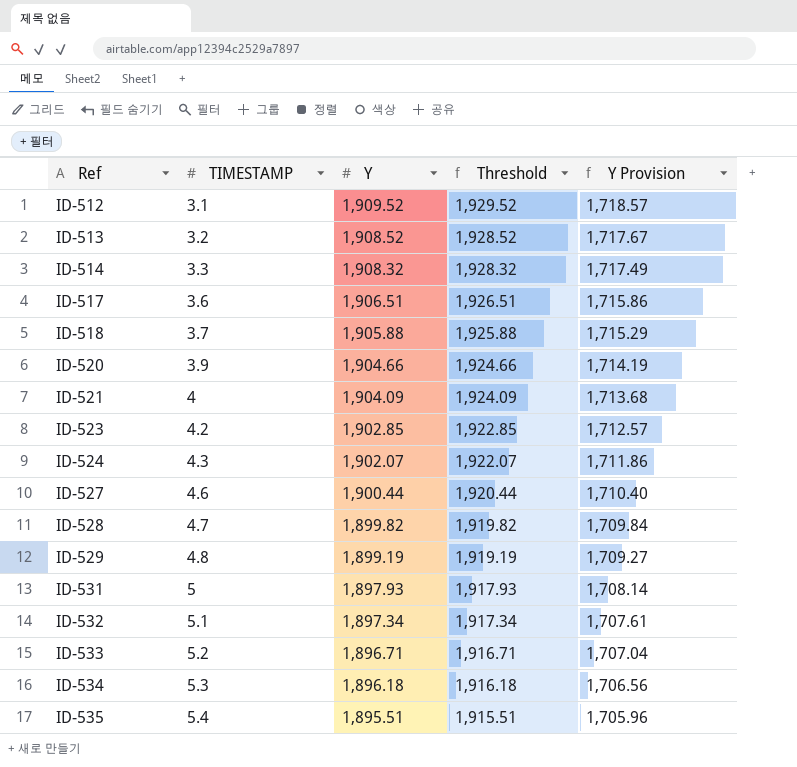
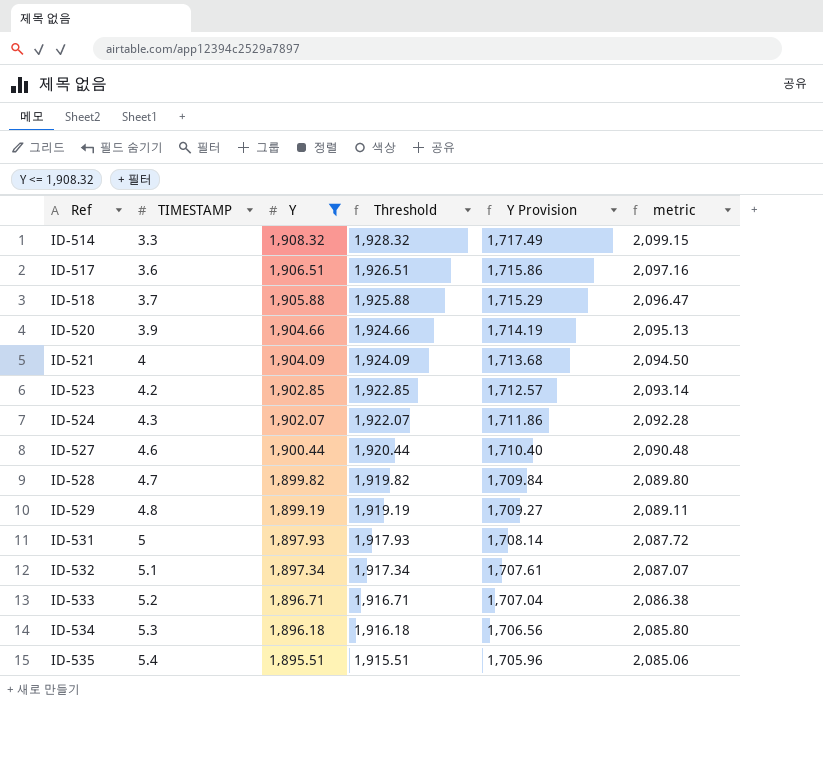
filter: none -> Y <= 1,908.32
column metric | formula: none -> [Y] * 1.1

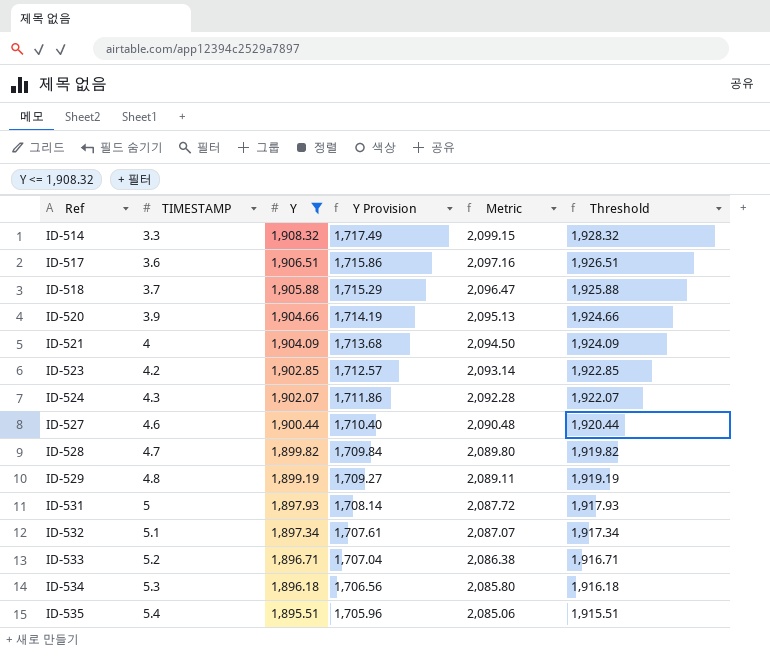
column name: metric -> Metric
column Threshold | position: 4 -> 6

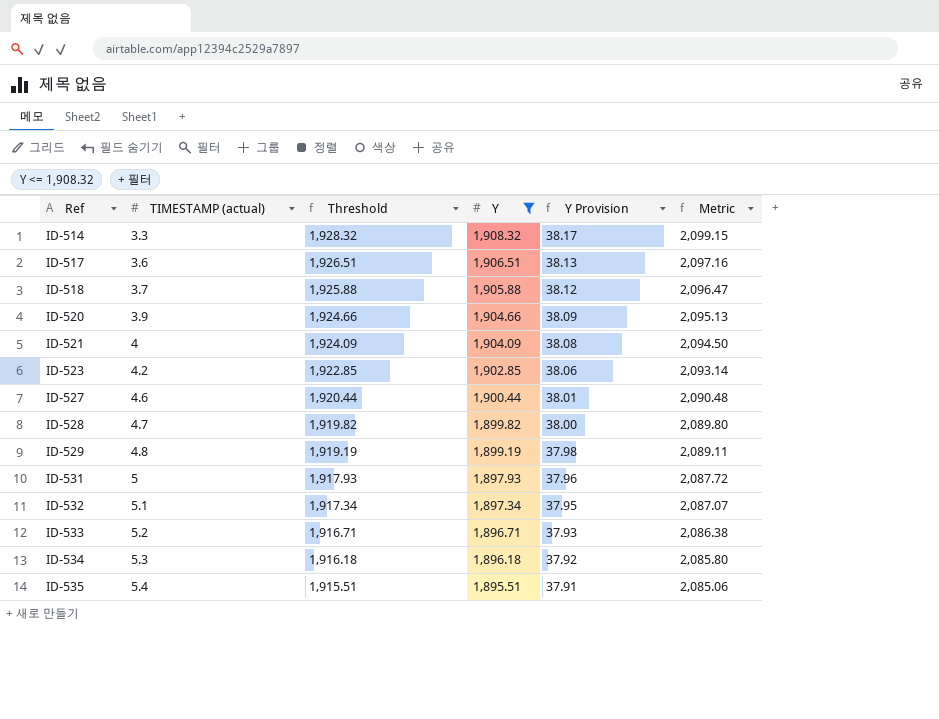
column name: TIMESTAMP -> TIMESTAMP (actual)
column Threshold | position: 6 -> 3
column Y Provision | formula: [Y] * 0.9 -> [Y] * 0.02
row ID-524: 4.3 | 1,902.07 | 1,711.86 | 2,092.28 | 1,922.07 -> none

